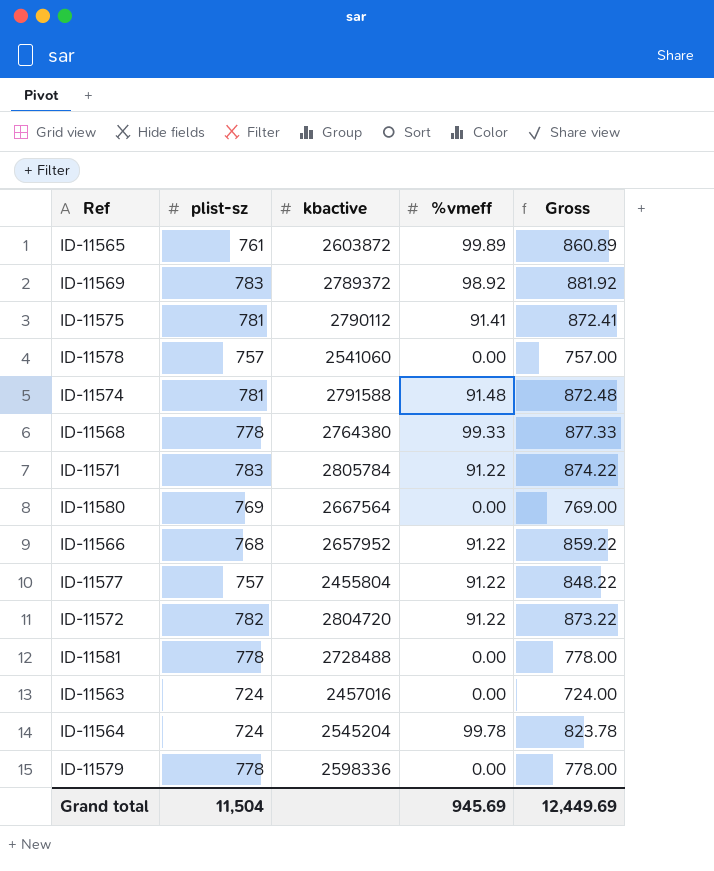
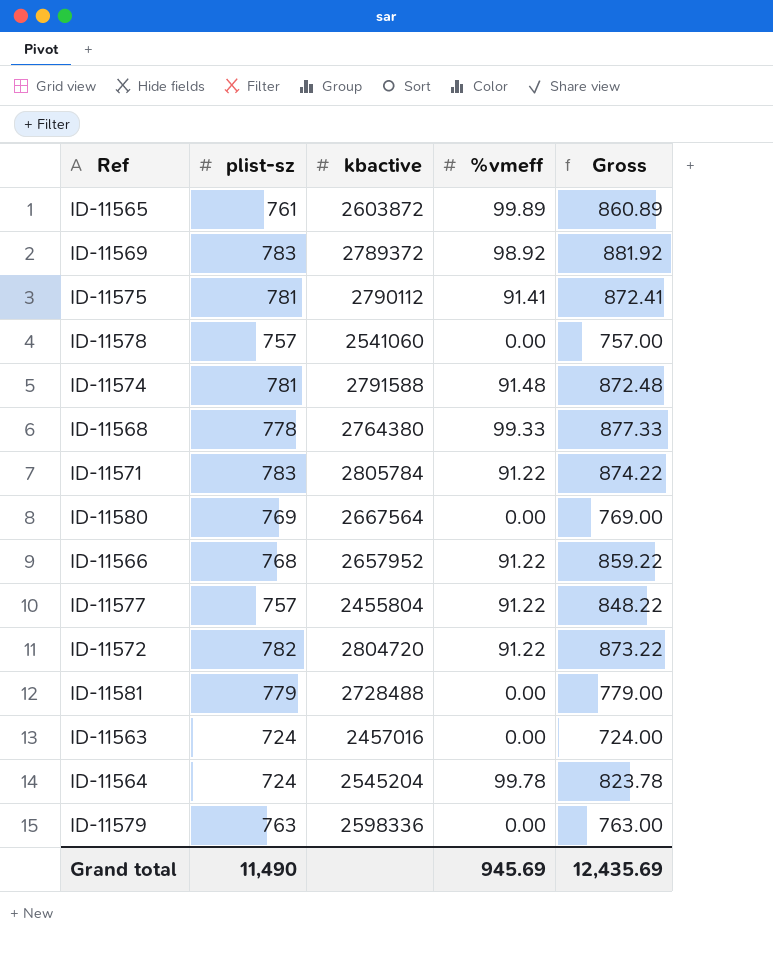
ID-11581 | plist-sz: 778 -> 779
ID-11581 | Gross: 778.00 -> 779.00
ID-11579 | plist-sz: 778 -> 763
ID-11579 | Gross: 778.00 -> 763.00
Grand total | plist-sz: 11,504 -> 11,490
Grand total | Gross: 12,449.69 -> 12,435.69

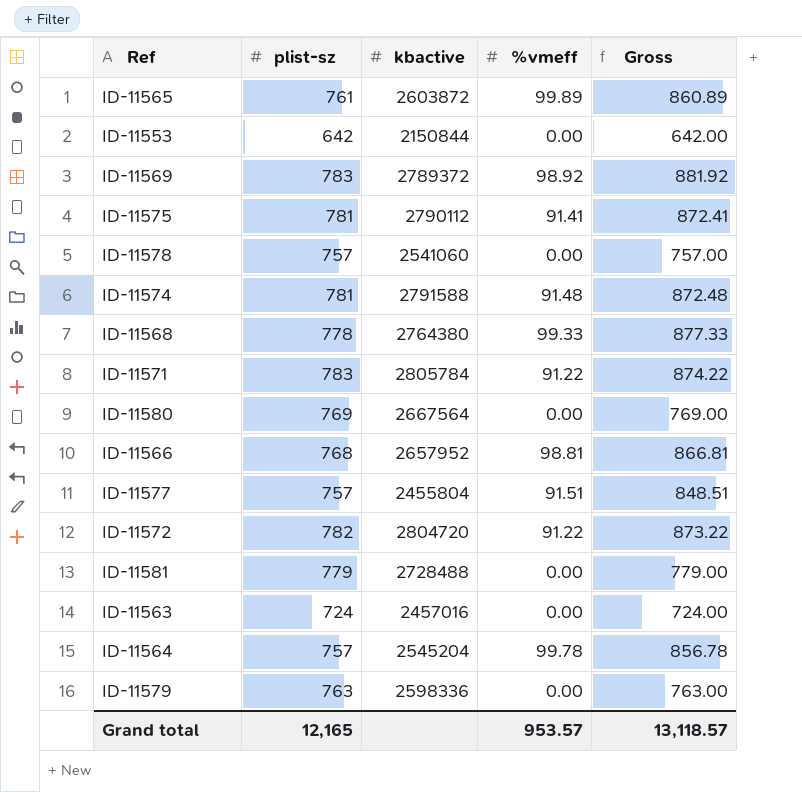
row ID-11553: none -> 642 | 2150844 | 0.00 | 642.00
ID-11566 | %vmeff: 91.22 -> 98.81
ID-11566 | Gross: 859.22 -> 866.81
ID-11577 | %vmeff: 91.22 -> 91.51
ID-11577 | Gross: 848.22 -> 848.51
ID-11564 | plist-sz: 724 -> 757
ID-11564 | Gross: 823.78 -> 856.78
Grand total | plist-sz: 11,490 -> 12,165
Grand total | %vmeff: 945.69 -> 953.57
Grand total | Gross: 12,435.69 -> 13,118.57

